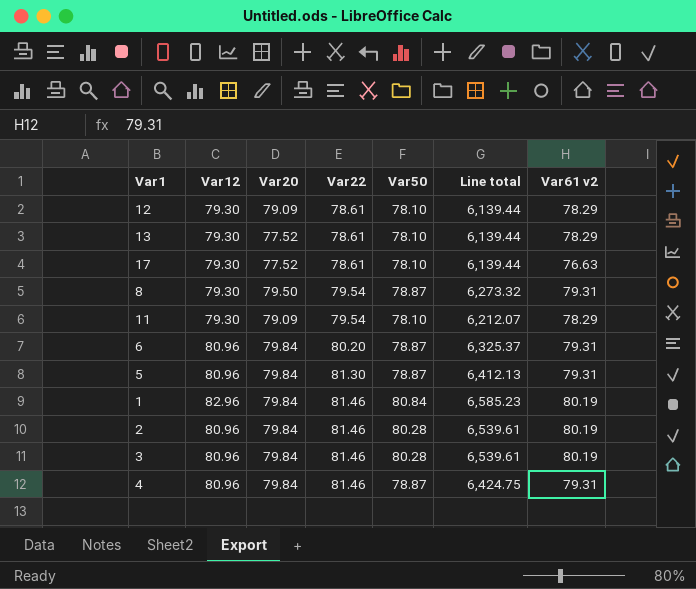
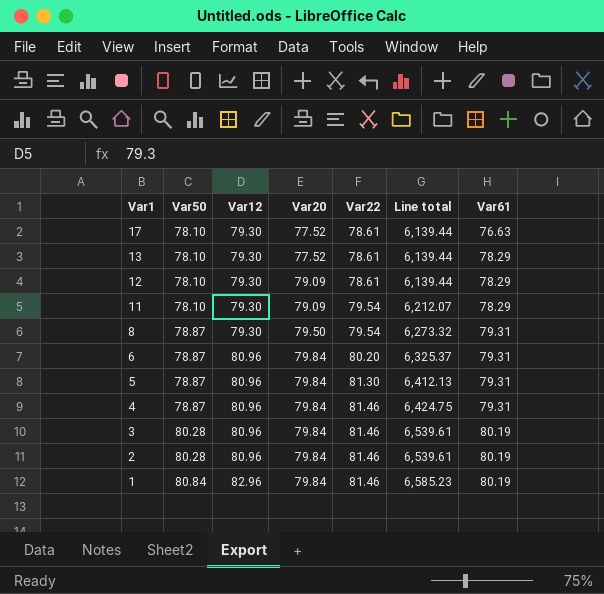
row order: Var22 ascending -> Var1 descending
column Var50 | position: 5 -> 2
column name: Var61 v2 -> Var61

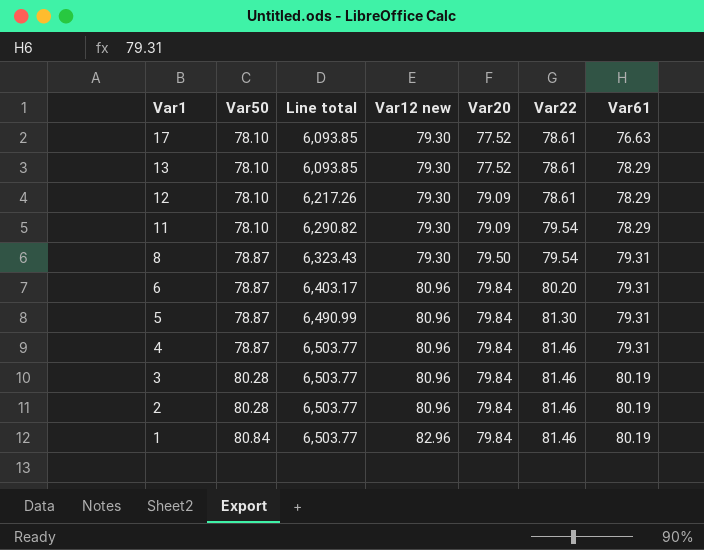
column Line total | formula: [Var50] * [Var22] -> [Var20] * [Var22]
column Line total | position: 6 -> 3
column name: Var12 -> Var12 new

